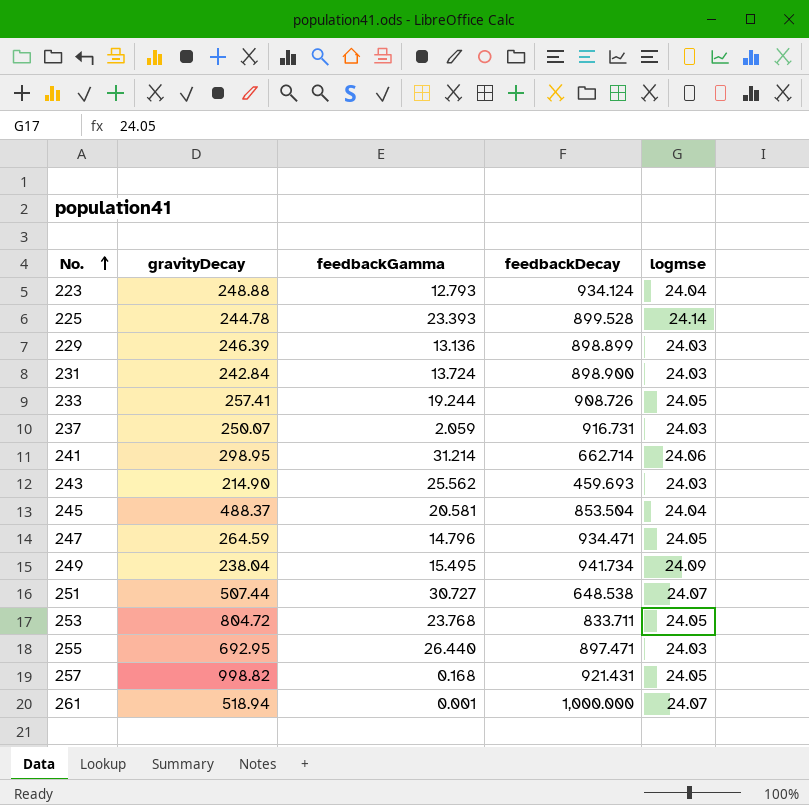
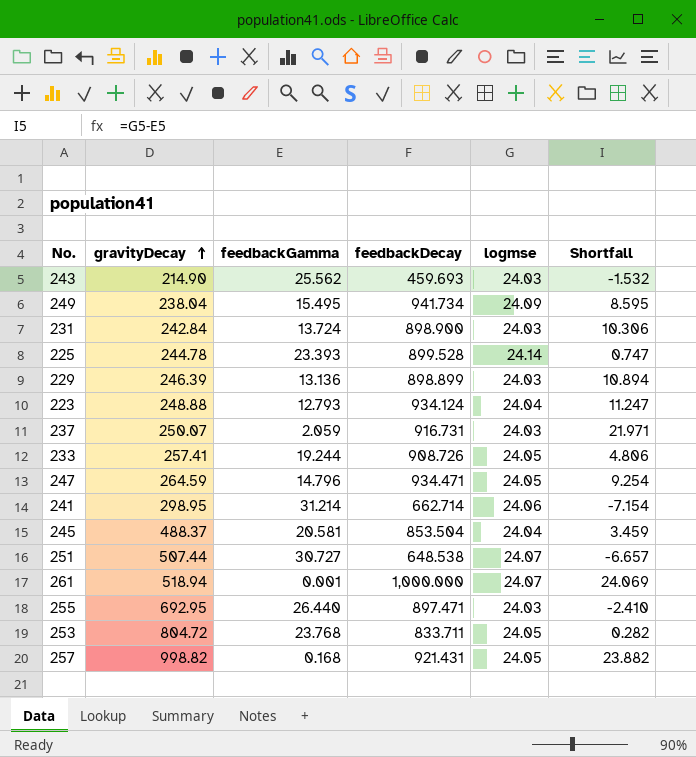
row order: No. ascending -> gravityDecay ascending
column Shortfall | formula: none -> [logmse] - [feedbackGamma]

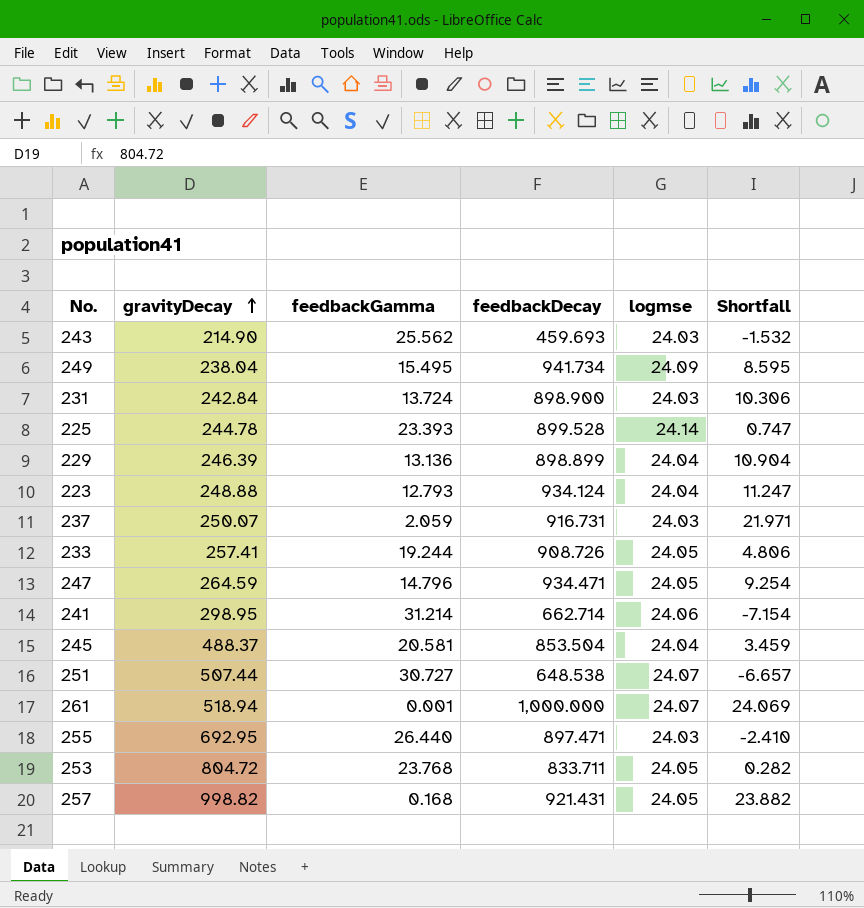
229 | logmse: 24.03 -> 24.04
229 | Shortfall: 10.894 -> 10.904

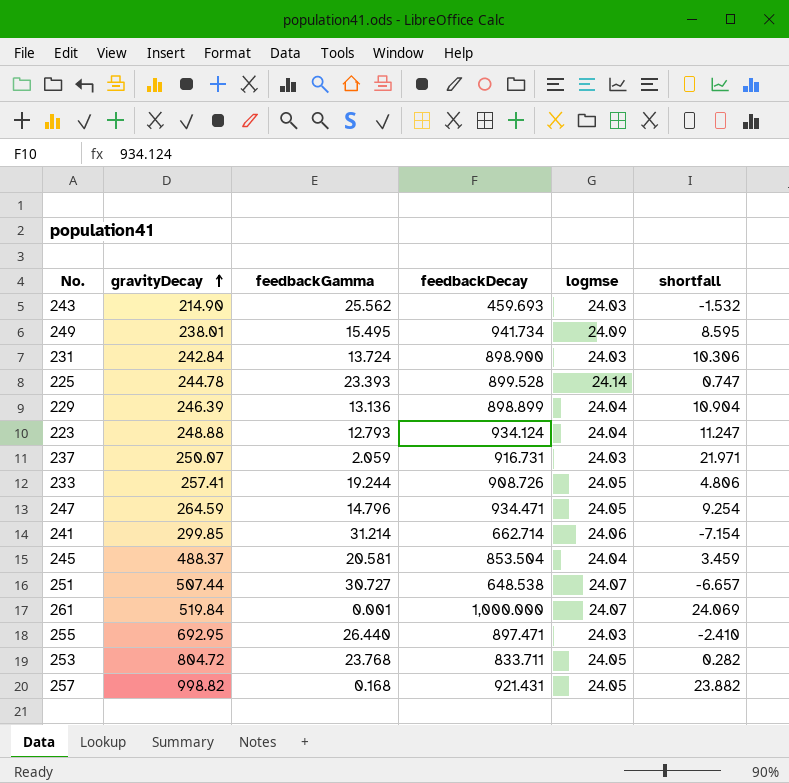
column name: Shortfall -> shortfall
249 | gravityDecay: 238.04 -> 238.01
241 | gravityDecay: 298.95 -> 299.85
261 | gravityDecay: 518.94 -> 519.84

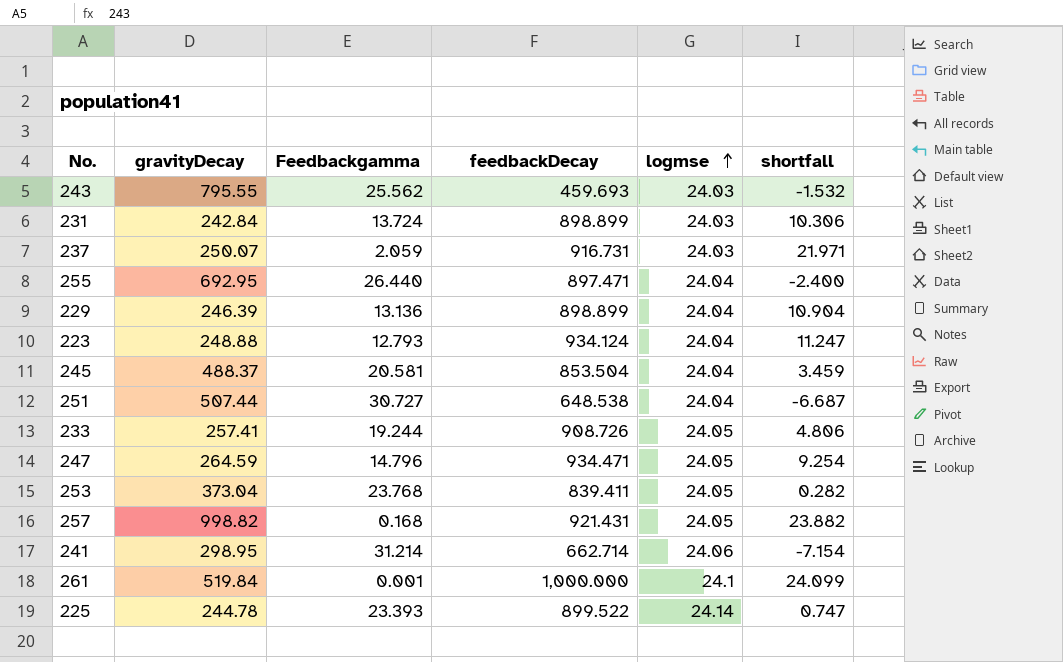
row order: gravityDecay ascending -> logmse ascending
column name: feedbackGamma -> Feedbackgamma
row 249: 238.01 | 15.495 | 941.734 | 24.09 | 8.595 -> none
243 | gravityDecay: 214.90 -> 795.55
231 | feedbackDecay: 898.900 -> 898.899
255 | logmse: 24.03 -> 24.04
255 | shortfall: -2.410 -> -2.400
251 | logmse: 24.07 -> 24.04
251 | shortfall: -6.657 -> -6.687
253 | gravityDecay: 804.72 -> 373.04
253 | feedbackDecay: 833.711 -> 839.411
241 | gravityDecay: 299.85 -> 298.95
261 | logmse: 24.07 -> 24.1
261 | shortfall: 24.069 -> 24.099
225 | feedbackDecay: 899.528 -> 899.522

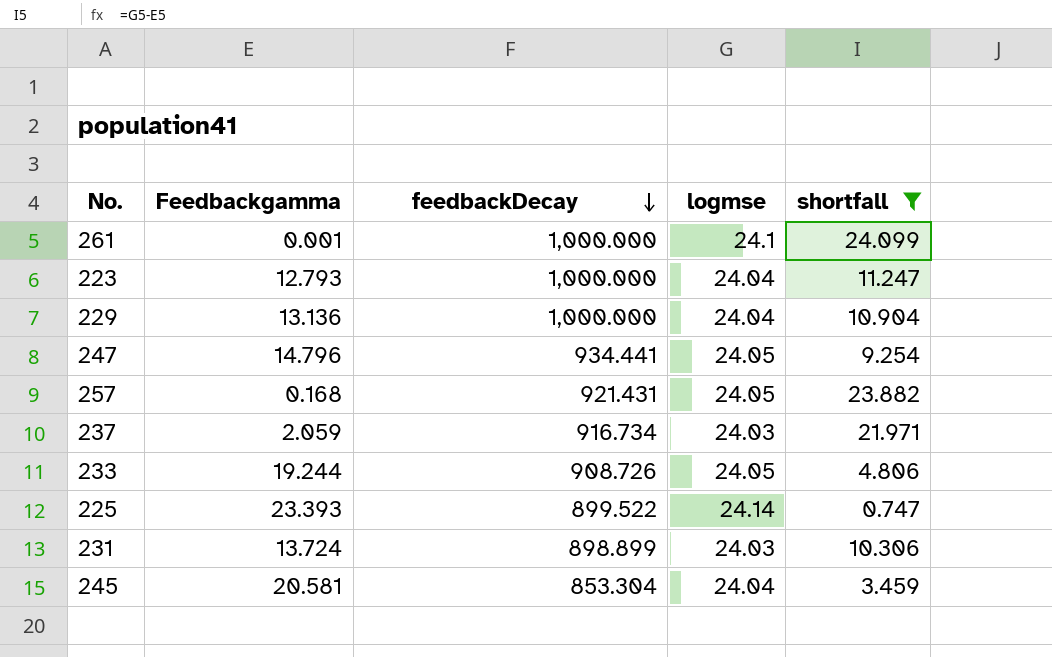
filter: none -> shortfall >= 0.747
row order: logmse ascending -> feedbackDecay descending
column gravityDecay | position: 2 -> none
223 | feedbackDecay: 934.124 -> 1,000.000
229 | feedbackDecay: 898.899 -> 1,000.000
247 | feedbackDecay: 934.471 -> 934.441
237 | feedbackDecay: 916.731 -> 916.734
245 | feedbackDecay: 853.504 -> 853.304

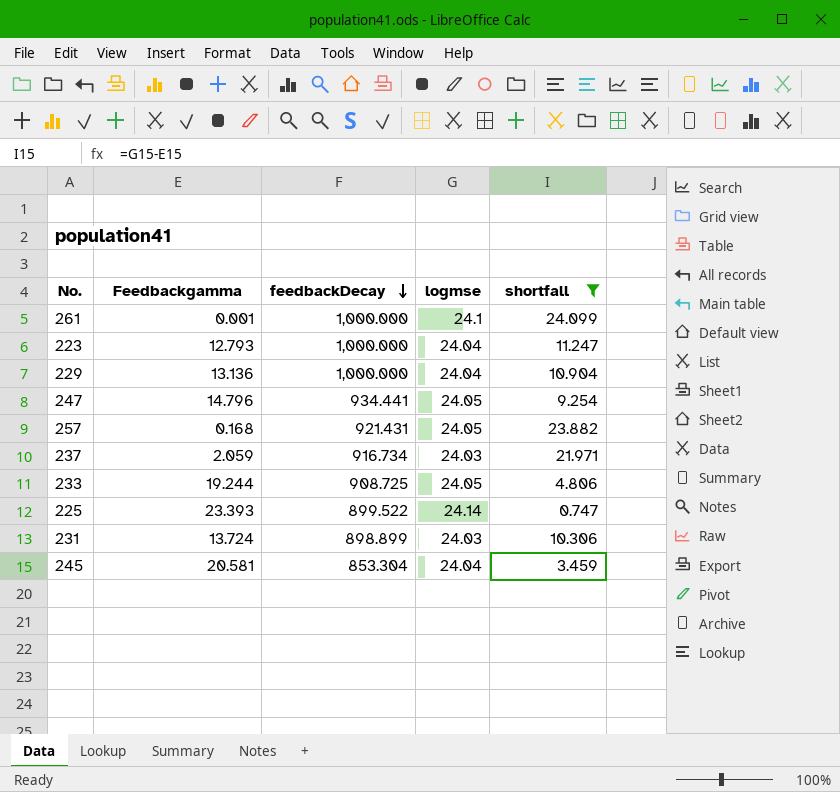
233 | feedbackDecay: 908.726 -> 908.725

